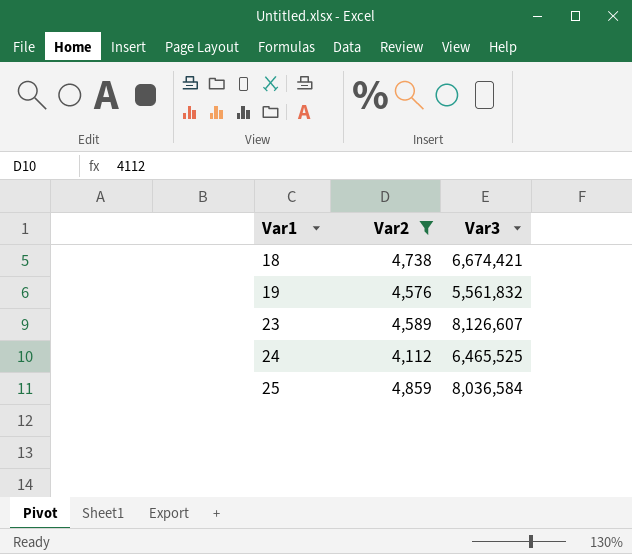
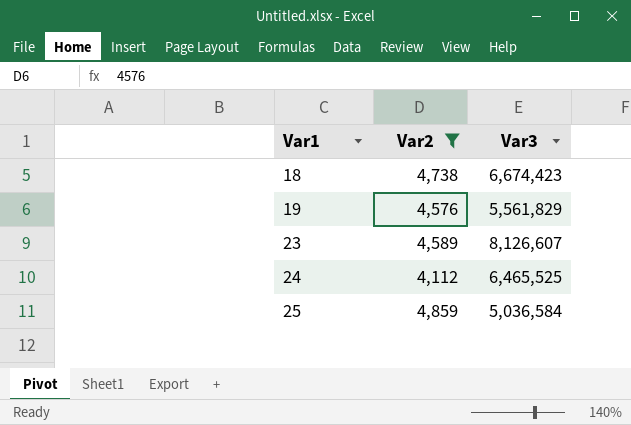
18 | Var3: 6,674,421 -> 6,674,423
19 | Var3: 5,561,832 -> 5,561,829
25 | Var3: 8,036,584 -> 5,036,584

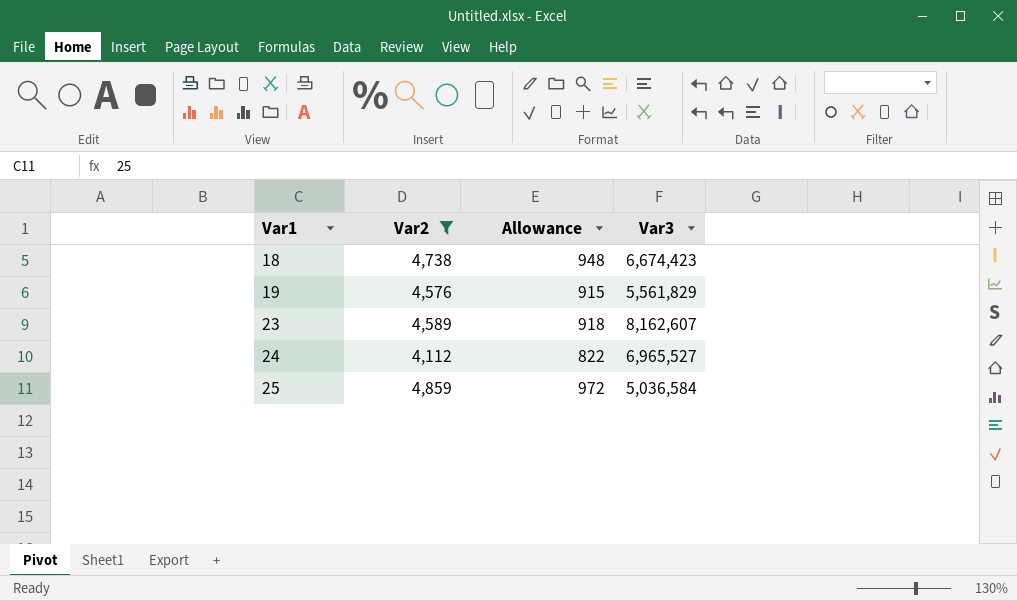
column Allowance | formula: none -> [Var2] * 0.2
23 | Var3: 8,126,607 -> 8,162,607
24 | Var3: 6,465,525 -> 6,965,527

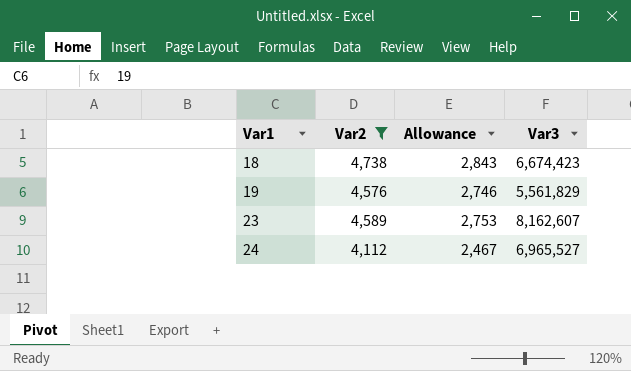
column Allowance | formula: [Var2] * 0.2 -> [Var2] * 0.6
row 25: 4,859 | 972 | 5,036,584 -> none

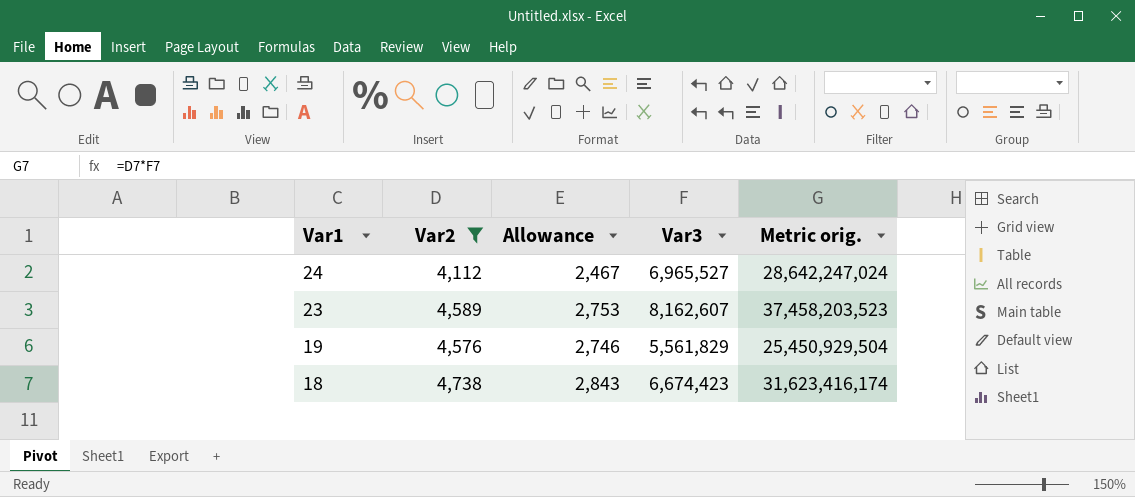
row order: Var1 ascending -> Var1 descending
column Metric orig. | formula: none -> [Var2] * [Var3]

